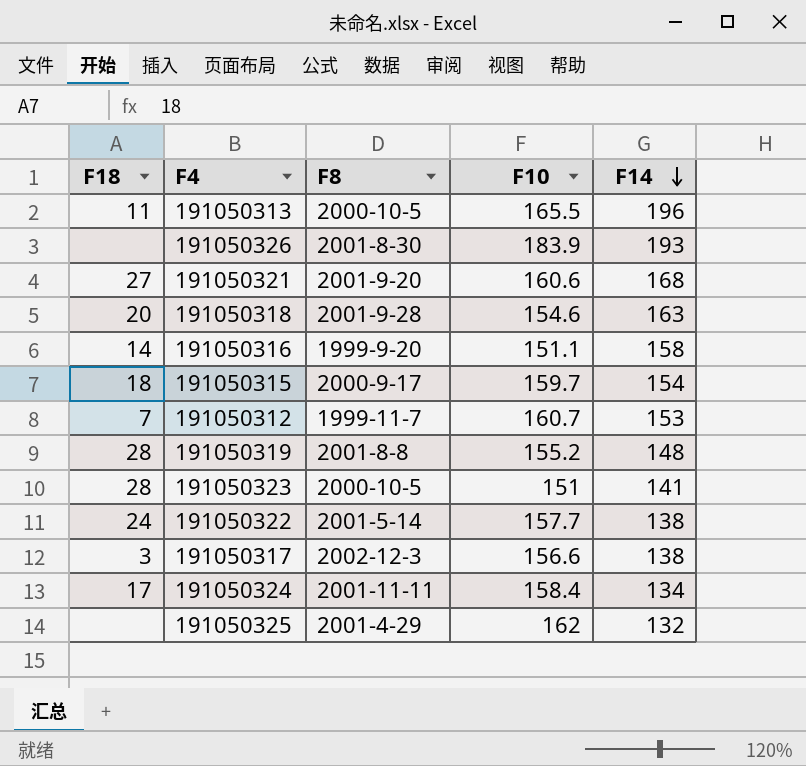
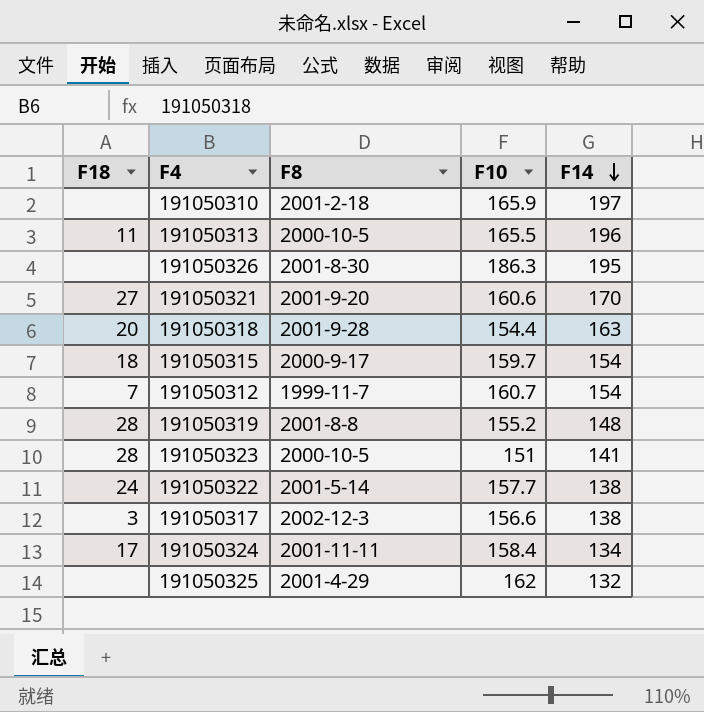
row 191050316: 14 | 1999-9-20 | 151.1 | 158 -> none
row 191050310: none -> none | 2001-2-18 | 165.9 | 197
191050326 | F10: 183.9 -> 186.3
191050326 | F14: 193 -> 195
191050321 | F14: 168 -> 170
191050318 | F10: 154.6 -> 154.4
191050312 | F14: 153 -> 154

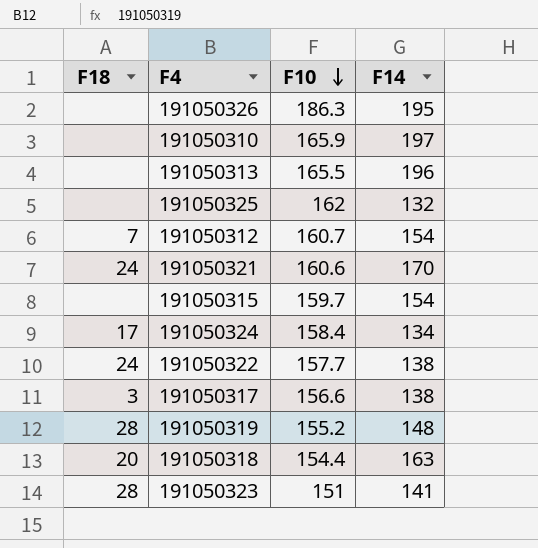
row order: F14 descending -> F10 descending
column F8 | position: 3 -> none
191050313 | F18: 11 -> none
191050321 | F18: 27 -> 24
191050315 | F18: 18 -> none

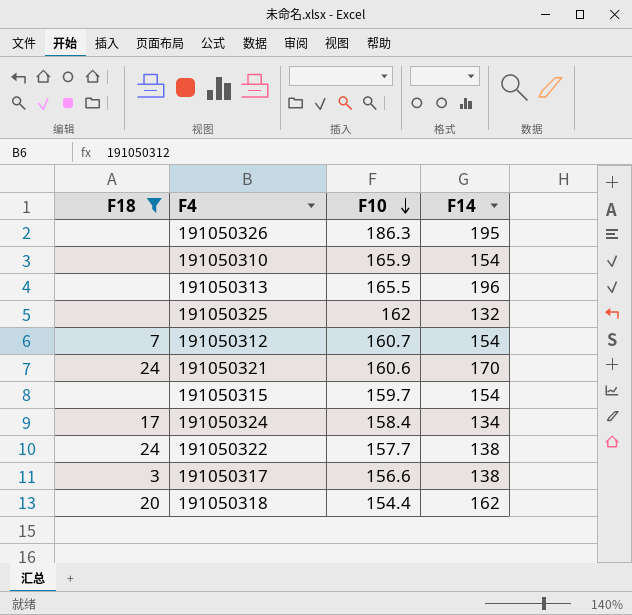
filter: none -> F18 != 28
191050310 | F14: 197 -> 154
191050318 | F14: 163 -> 162

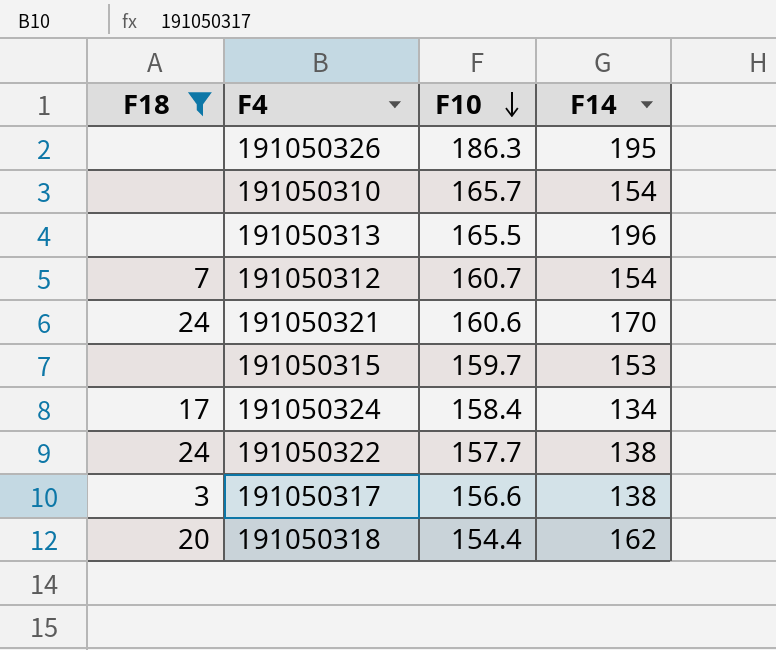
row 191050325: none | 162 | 132 -> none
191050310 | F10: 165.9 -> 165.7
191050315 | F14: 154 -> 153

